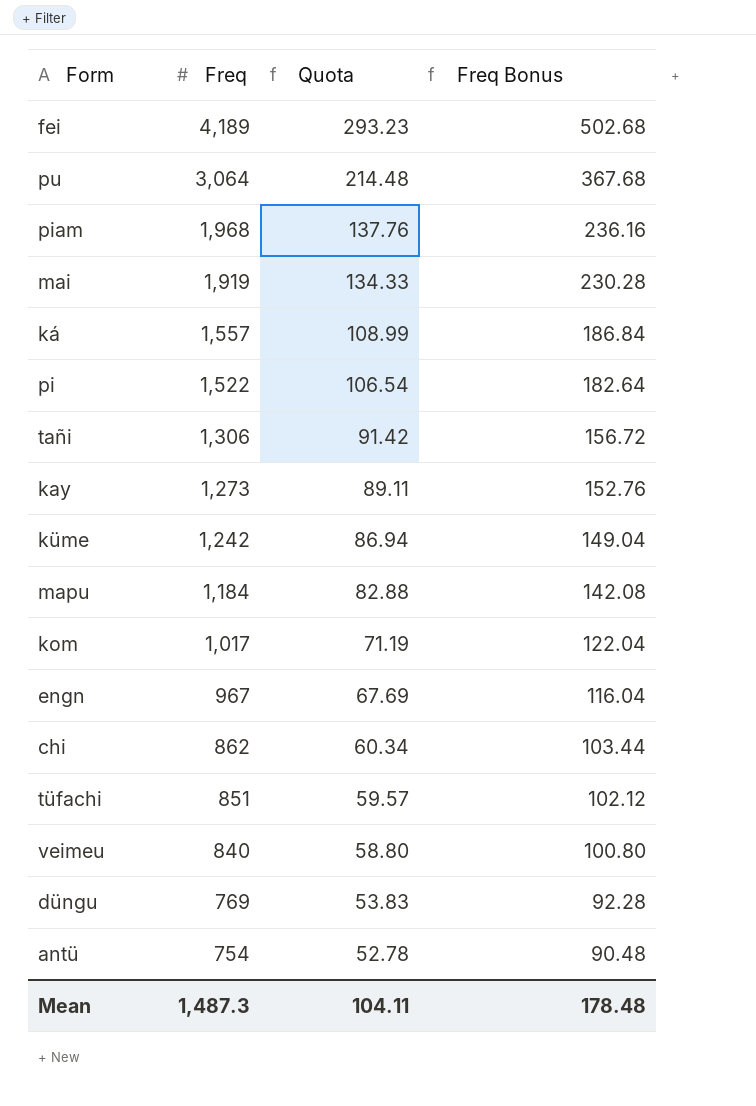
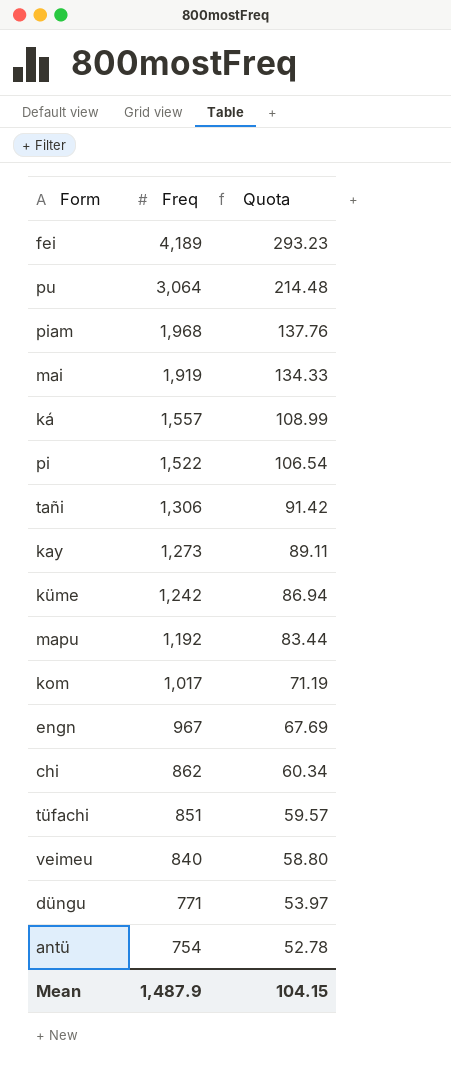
column Freq Bonus | formula: [Freq] * 0.12 -> none
mapu | Freq: 1,184 -> 1,192
mapu | Quota: 82.88 -> 83.44
düngu | Freq: 769 -> 771
düngu | Quota: 53.83 -> 53.97
Mean | Freq: 1,487.3 -> 1,487.9
Mean | Quota: 104.11 -> 104.15

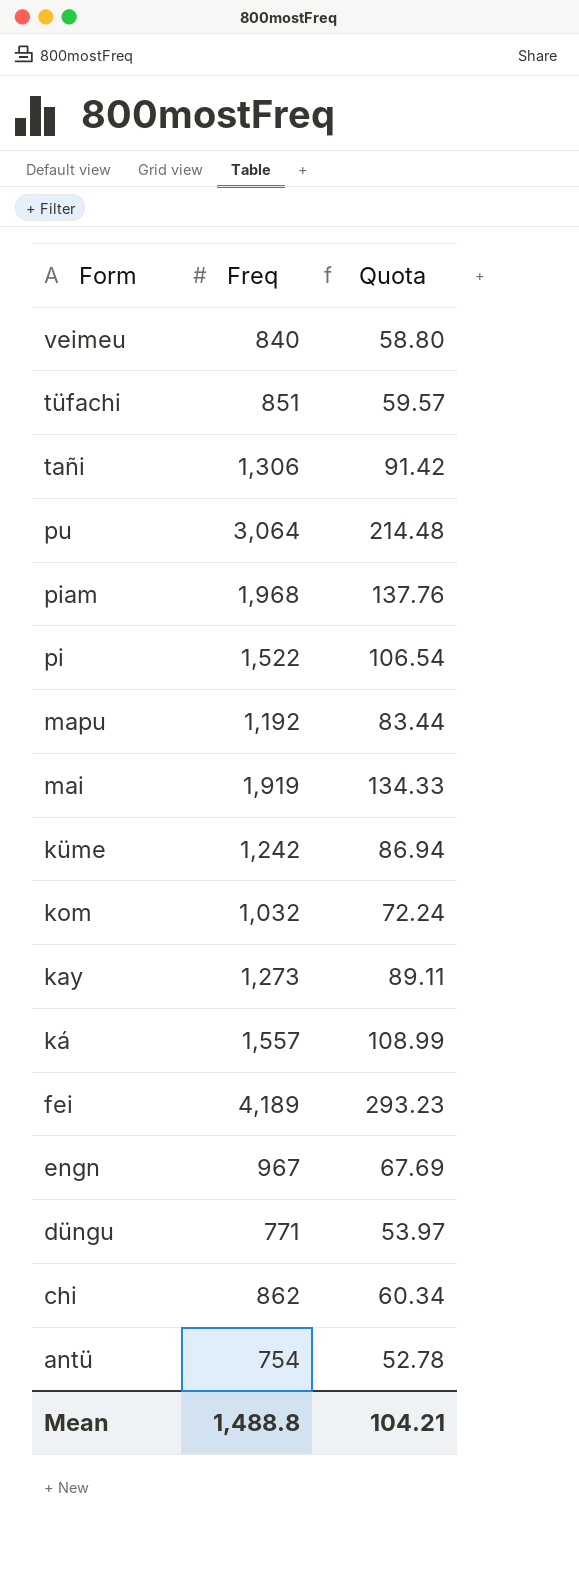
row order: Freq descending -> Form descending
kom | Freq: 1,017 -> 1,032
kom | Quota: 71.19 -> 72.24
Mean | Freq: 1,487.9 -> 1,488.8
Mean | Quota: 104.15 -> 104.21

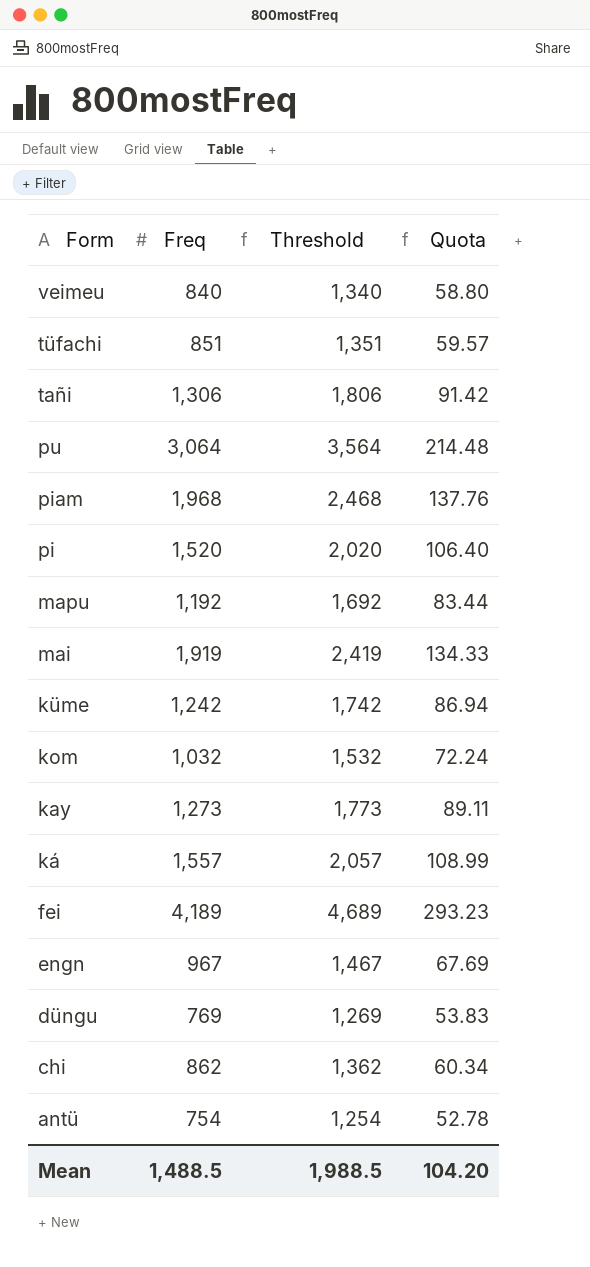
column Threshold | formula: none -> [Freq] + 500
pi | Freq: 1,522 -> 1,520
pi | Quota: 106.54 -> 106.40
düngu | Freq: 771 -> 769
düngu | Quota: 53.97 -> 53.83
Mean | Freq: 1,488.8 -> 1,488.5
Mean | Quota: 104.21 -> 104.20

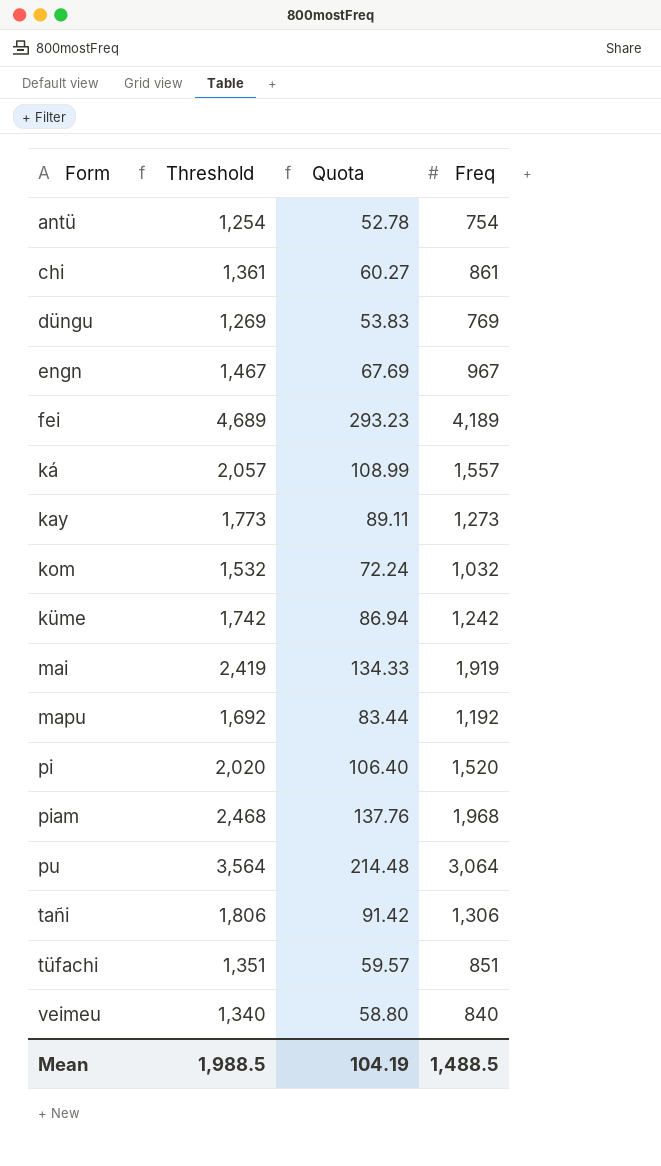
row order: Form descending -> Form ascending
column Freq | position: 2 -> 4
chi | Threshold: 1,362 -> 1,361
chi | Quota: 60.34 -> 60.27
chi | Freq: 862 -> 861
Mean | Quota: 104.20 -> 104.19

